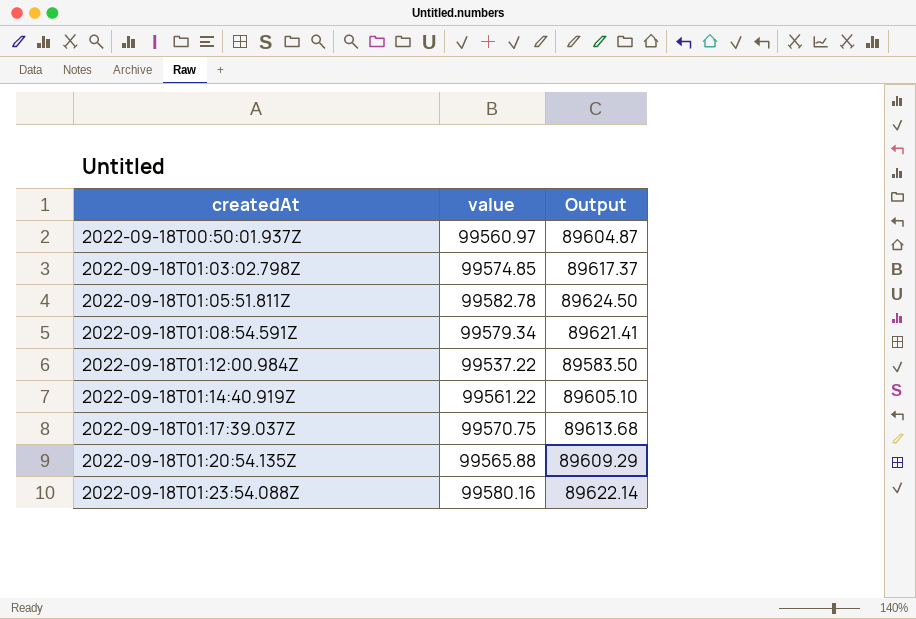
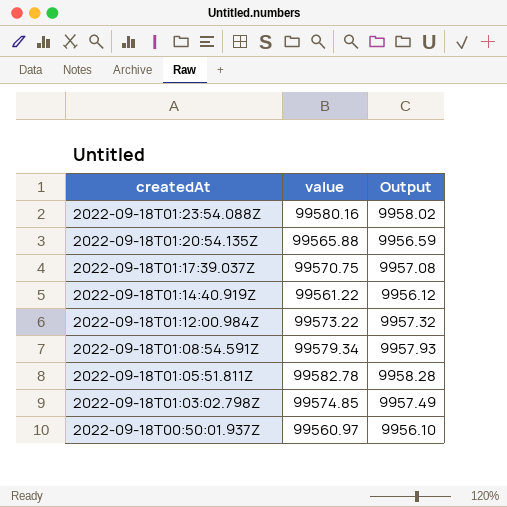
row order: createdAt ascending -> createdAt descending
column Output | formula: [value] * 0.9 -> [value] * 0.1
2022-09-18T01:12:00.984Z | value: 99537.22 -> 99573.22

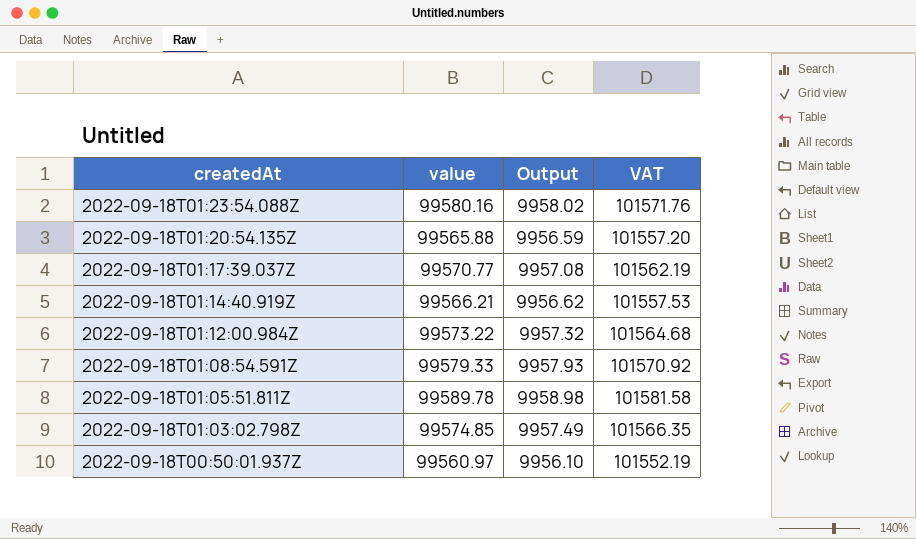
column VAT | formula: none -> [value] * 1.02
2022-09-18T01:17:39.037Z | value: 99570.75 -> 99570.77
2022-09-18T01:14:40.919Z | value: 99561.22 -> 99566.21
2022-09-18T01:14:40.919Z | Output: 9956.12 -> 9956.62
2022-09-18T01:08:54.591Z | value: 99579.34 -> 99579.33
2022-09-18T01:05:51.811Z | value: 99582.78 -> 99589.78
2022-09-18T01:05:51.811Z | Output: 9958.28 -> 9958.98

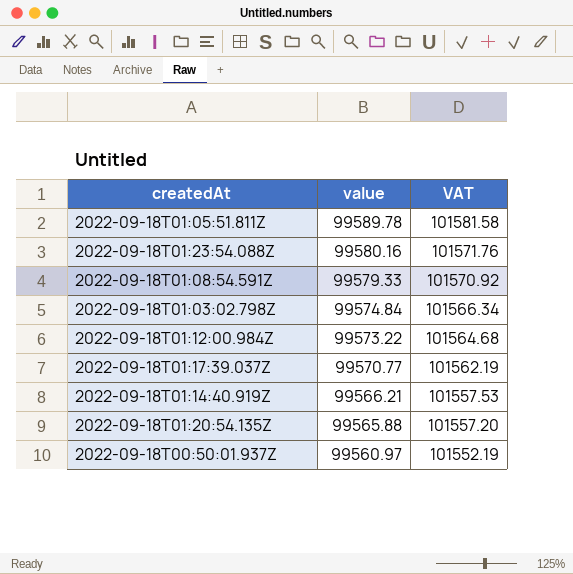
row order: createdAt descending -> value descending
column Output | formula: [value] * 0.1 -> none
2022-09-18T01:03:02.798Z | value: 99574.85 -> 99574.84
2022-09-18T01:03:02.798Z | VAT: 101566.35 -> 101566.34

